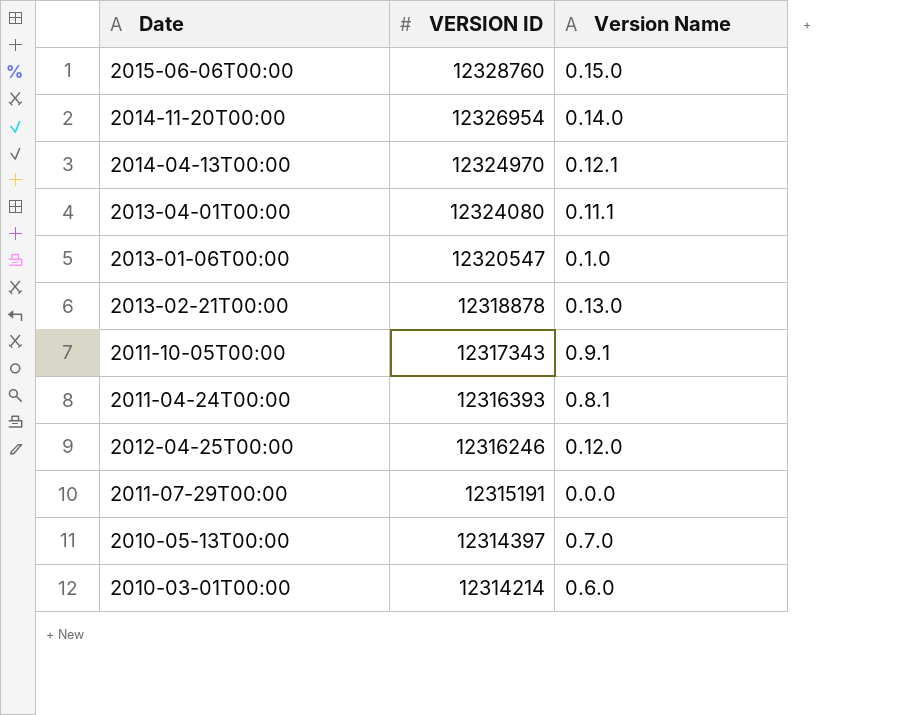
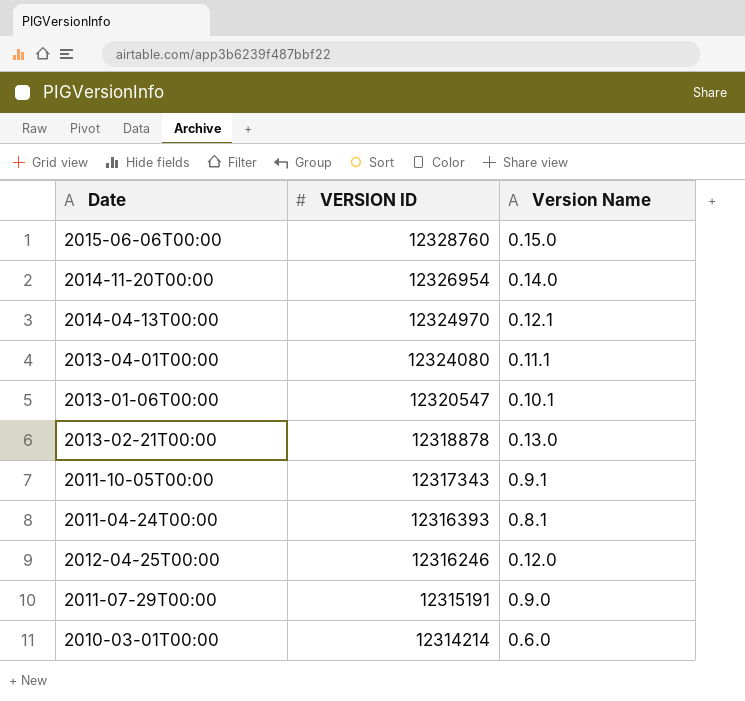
row 2010-05-13T00:00: 12314397 | 0.7.0 -> none
2013-01-06T00:00 | Version Name: 0.1.0 -> 0.10.1
2011-07-29T00:00 | Version Name: 0.0.0 -> 0.9.0

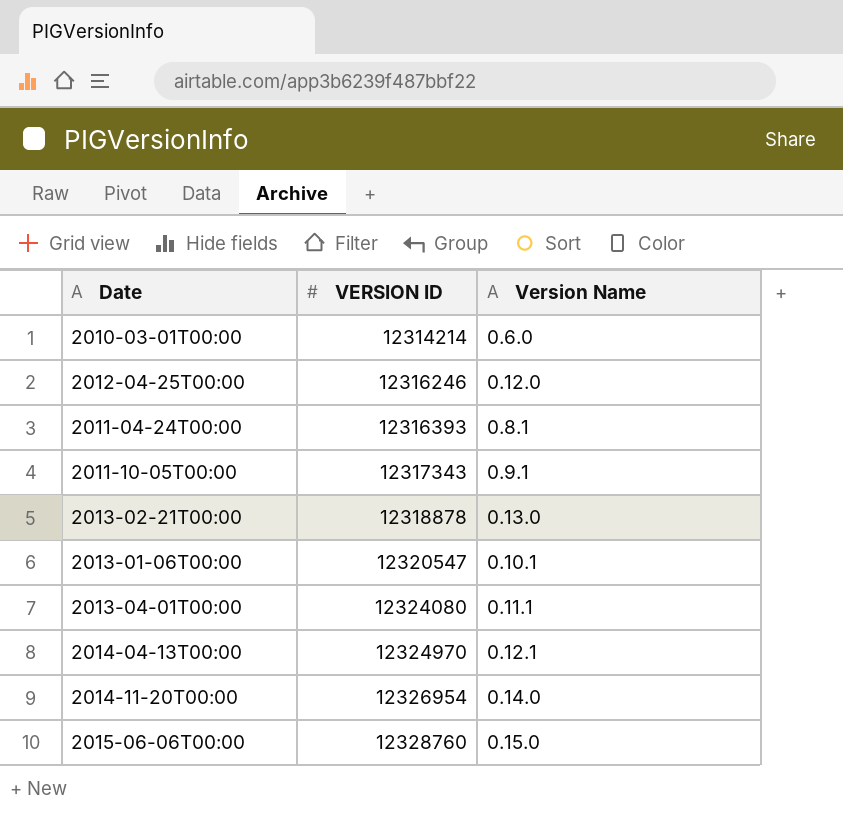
row order: VERSION ID descending -> VERSION ID ascending
row 2011-07-29T00:00: 12315191 | 0.9.0 -> none

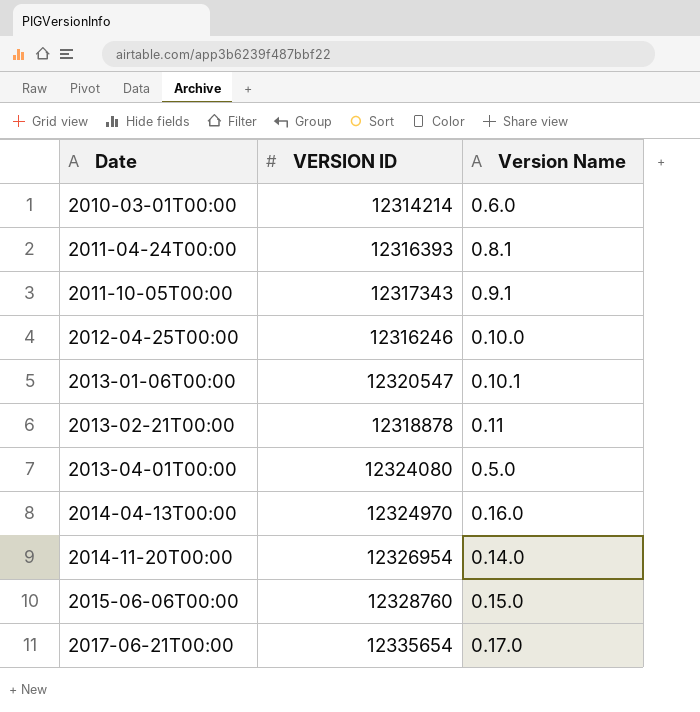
row order: VERSION ID ascending -> Date ascending
2012-04-25T00:00 | Version Name: 0.12.0 -> 0.10.0
2013-02-21T00:00 | Version Name: 0.13.0 -> 0.11
2013-04-01T00:00 | Version Name: 0.11.1 -> 0.5.0
2014-04-13T00:00 | Version Name: 0.12.1 -> 0.16.0
row 2017-06-21T00:00: none -> 12335654 | 0.17.0

